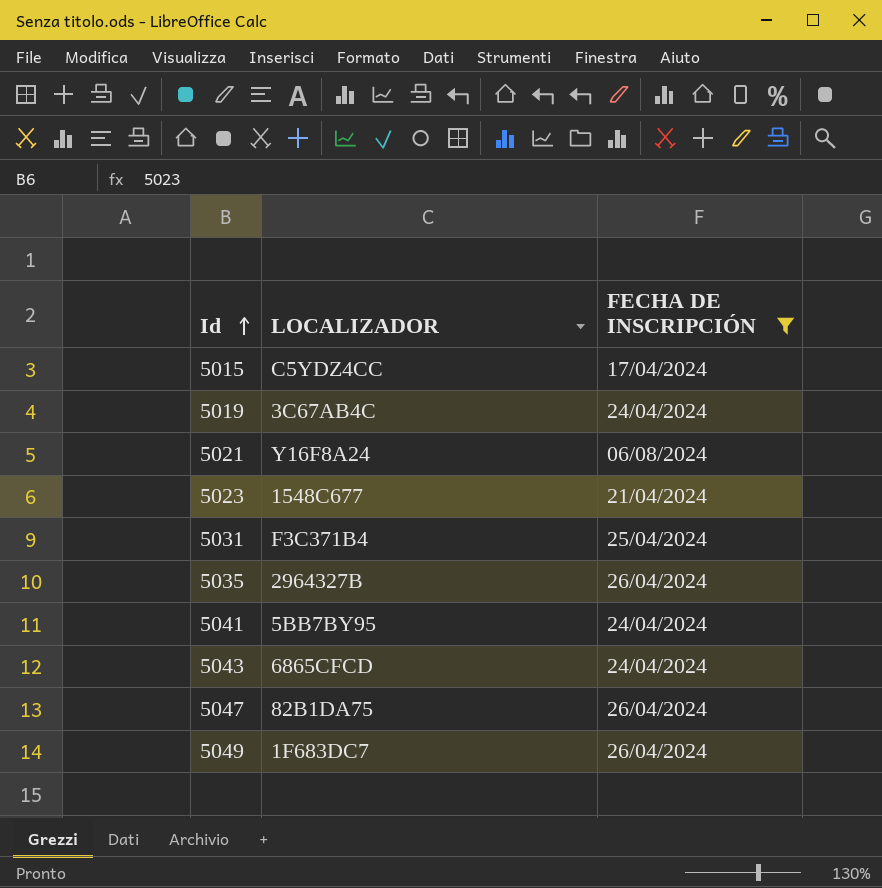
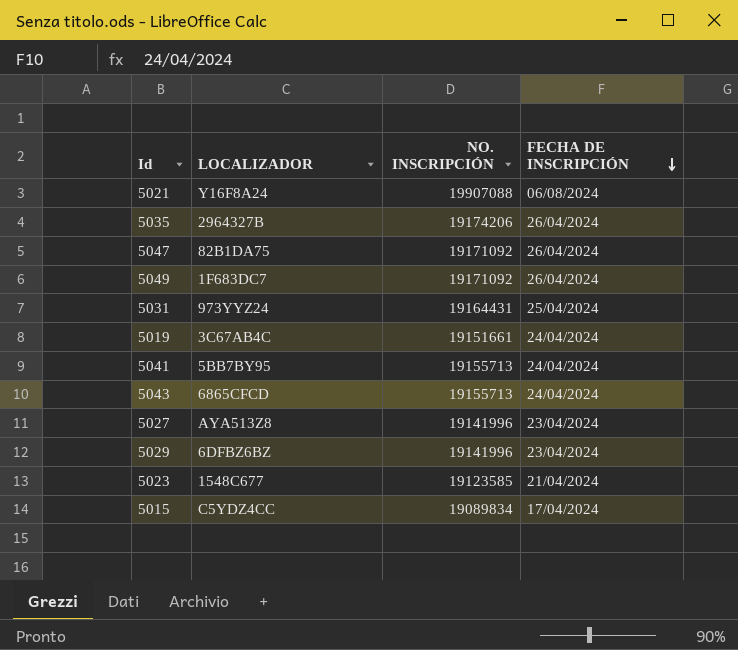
filter: FECHA DE INSCRIPCIÓN != 23/04/2024 -> none
row order: Id ascending -> FECHA DE INSCRIPCIÓN descending
column NO. INSCRIPCIÓN | position: none -> 3
5031 | LOCALIZADOR: F3C371B4 -> 973YYZ24

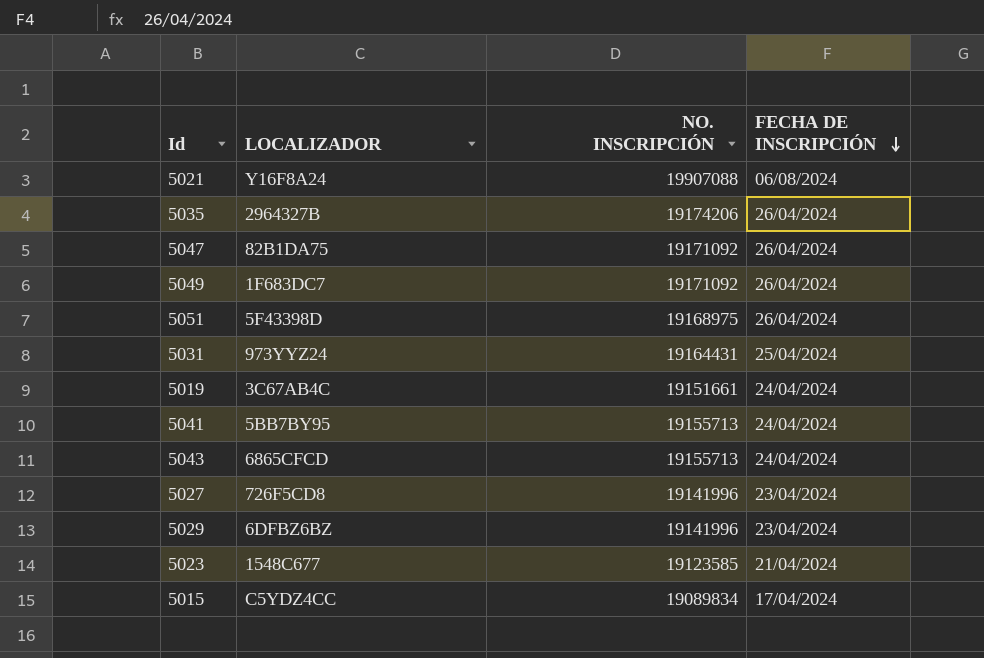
row 5051: none -> 5F43398D | 19168975 | 26/04/2024
5027 | LOCALIZADOR: AYA513Z8 -> 726F5CD8

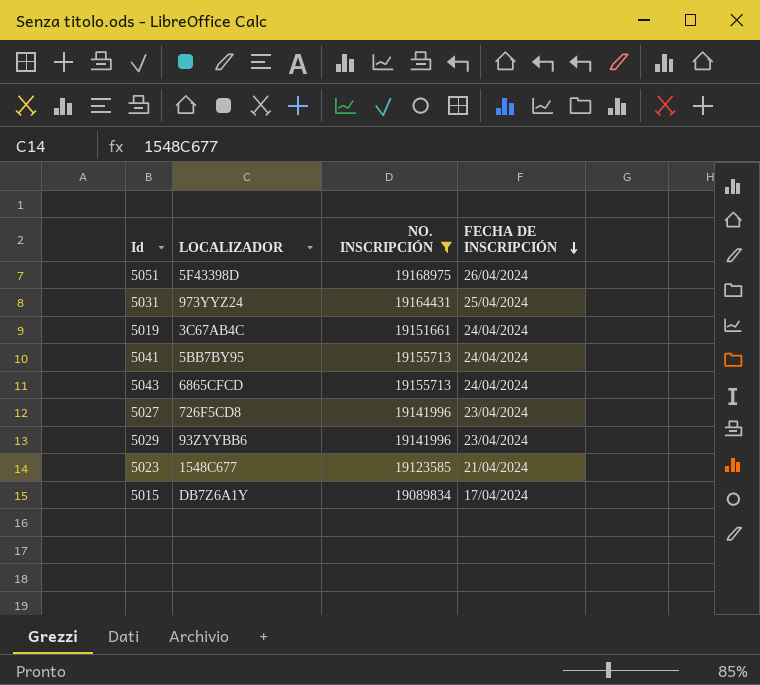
filter: none -> NO. INSCRIPCIÓN <= 19168975
5029 | LOCALIZADOR: 6DFBZ6BZ -> 93ZYYBB6
5015 | LOCALIZADOR: C5YDZ4CC -> DB7Z6A1Y

